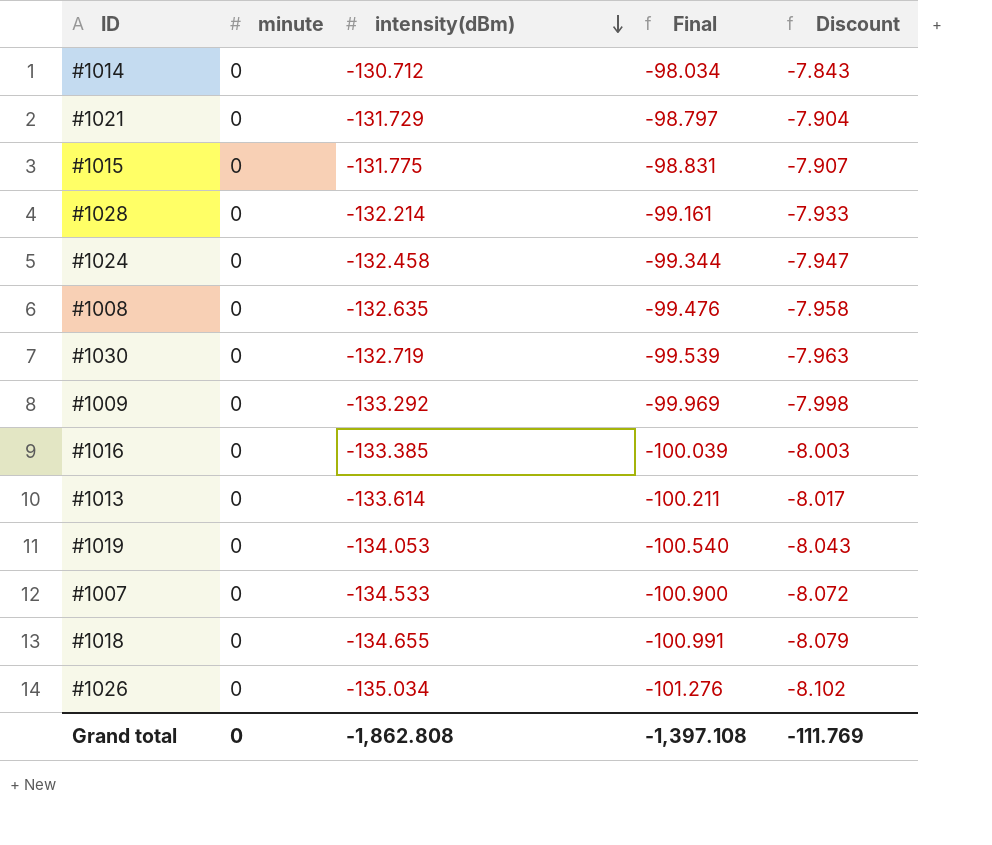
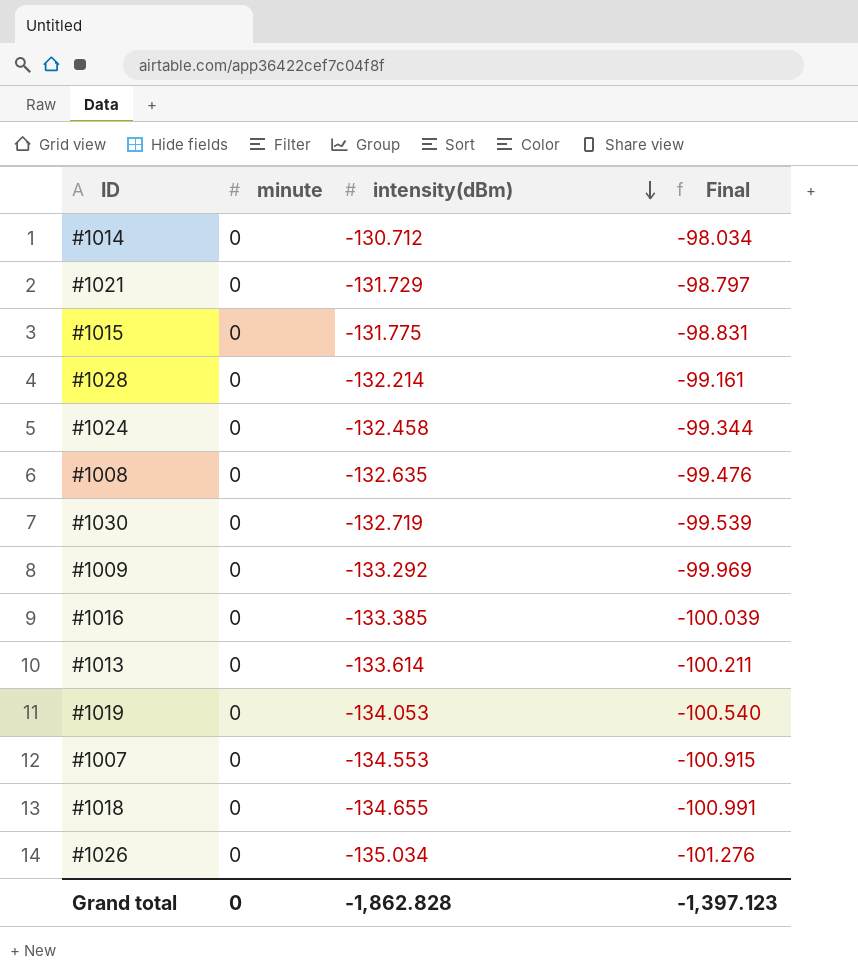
column Discount | formula: [intensity(dBm)] * 0.06 -> none
#1007 | intensity(dBm): -134.533 -> -134.553
#1007 | Final: -100.900 -> -100.915
Grand total | intensity(dBm): -1,862.808 -> -1,862.828
Grand total | Final: -1,397.108 -> -1,397.123

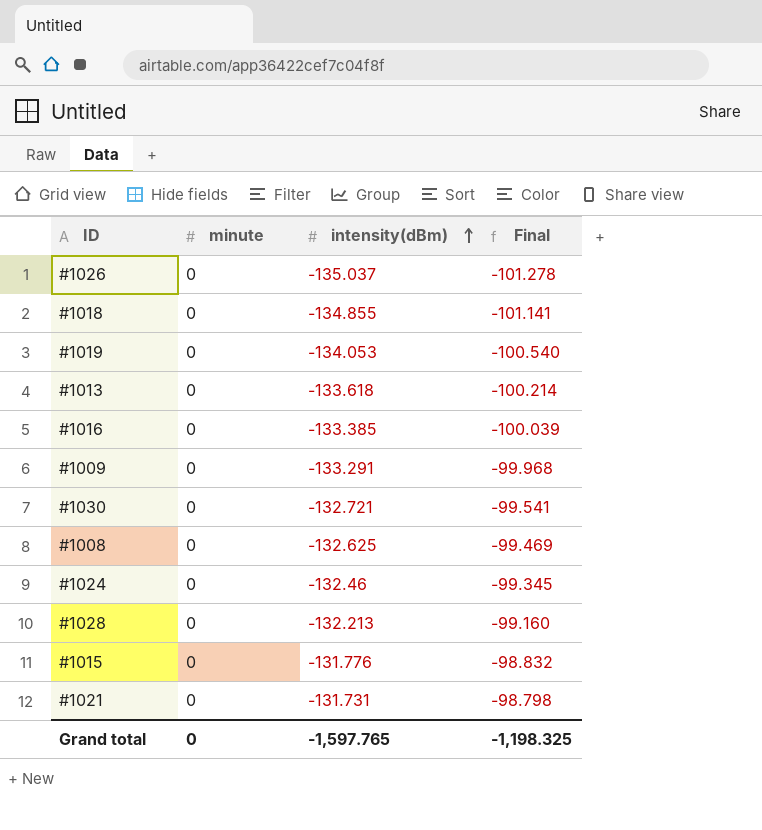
row order: intensity(dBm) descending -> intensity(dBm) ascending
row #1014: 0 | -130.712 | -98.034 -> none
row #1007: 0 | -134.553 | -100.915 -> none
#1026 | intensity(dBm): -135.034 -> -135.037
#1026 | Final: -101.276 -> -101.278
#1018 | intensity(dBm): -134.655 -> -134.855
#1018 | Final: -100.991 -> -101.141
#1013 | intensity(dBm): -133.614 -> -133.618
#1013 | Final: -100.211 -> -100.214
#1009 | intensity(dBm): -133.292 -> -133.291
#1009 | Final: -99.969 -> -99.968
#1030 | intensity(dBm): -132.719 -> -132.721
#1030 | Final: -99.539 -> -99.541
#1008 | intensity(dBm): -132.635 -> -132.625
#1008 | Final: -99.476 -> -99.469
#1024 | intensity(dBm): -132.458 -> -132.46
#1024 | Final: -99.344 -> -99.345
#1028 | intensity(dBm): -132.214 -> -132.213
#1028 | Final: -99.161 -> -99.160
#1015 | intensity(dBm): -131.775 -> -131.776
#1015 | Final: -98.831 -> -98.832
#1021 | intensity(dBm): -131.729 -> -131.731
#1021 | Final: -98.797 -> -98.798
Grand total | intensity(dBm): -1,862.828 -> -1,597.765
Grand total | Final: -1,397.123 -> -1,198.325

